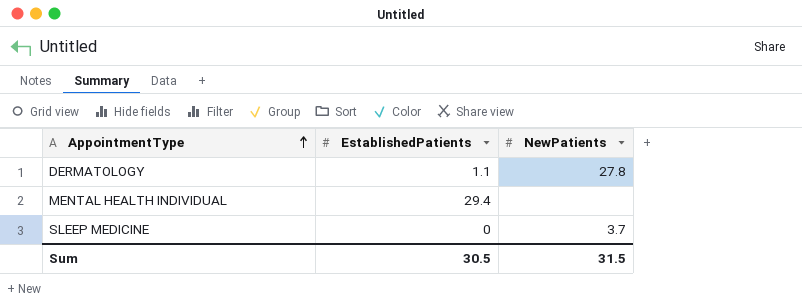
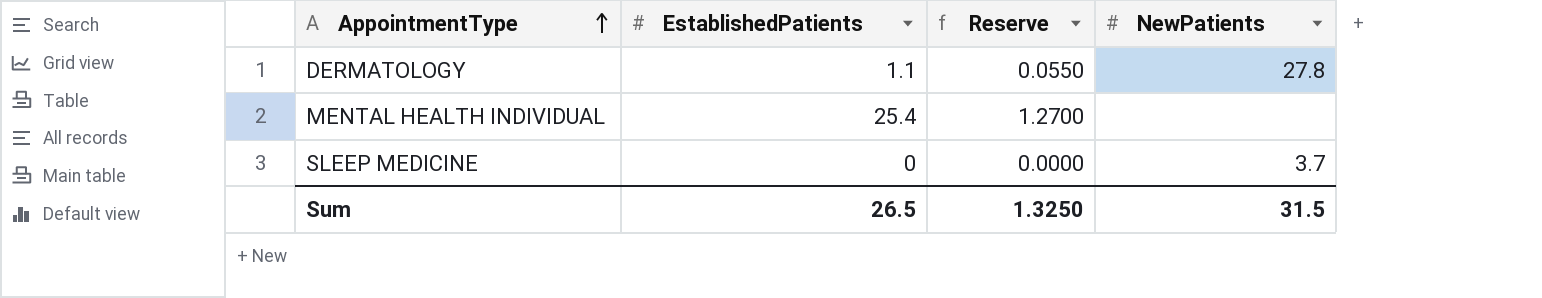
column Reserve | formula: none -> [EstablishedPatients] * 0.05
MENTAL HEALTH INDIVIDUAL | EstablishedPatients: 29.4 -> 25.4
Sum | EstablishedPatients: 30.5 -> 26.5

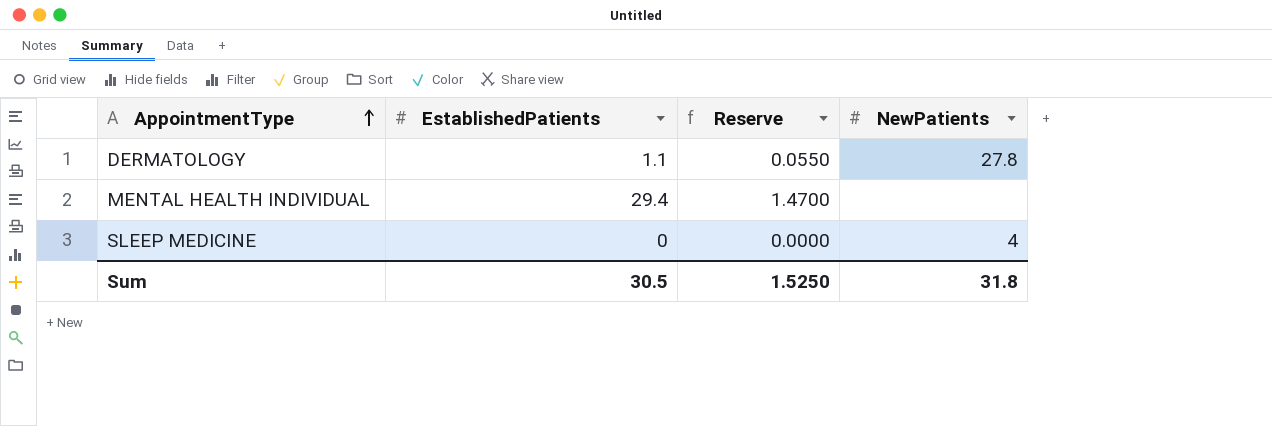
MENTAL HEALTH INDIVIDUAL | EstablishedPatients: 25.4 -> 29.4
MENTAL HEALTH INDIVIDUAL | Reserve: 1.2700 -> 1.4700
SLEEP MEDICINE | NewPatients: 3.7 -> 4
Sum | EstablishedPatients: 26.5 -> 30.5
Sum | Reserve: 1.3250 -> 1.5250
Sum | NewPatients: 31.5 -> 31.8

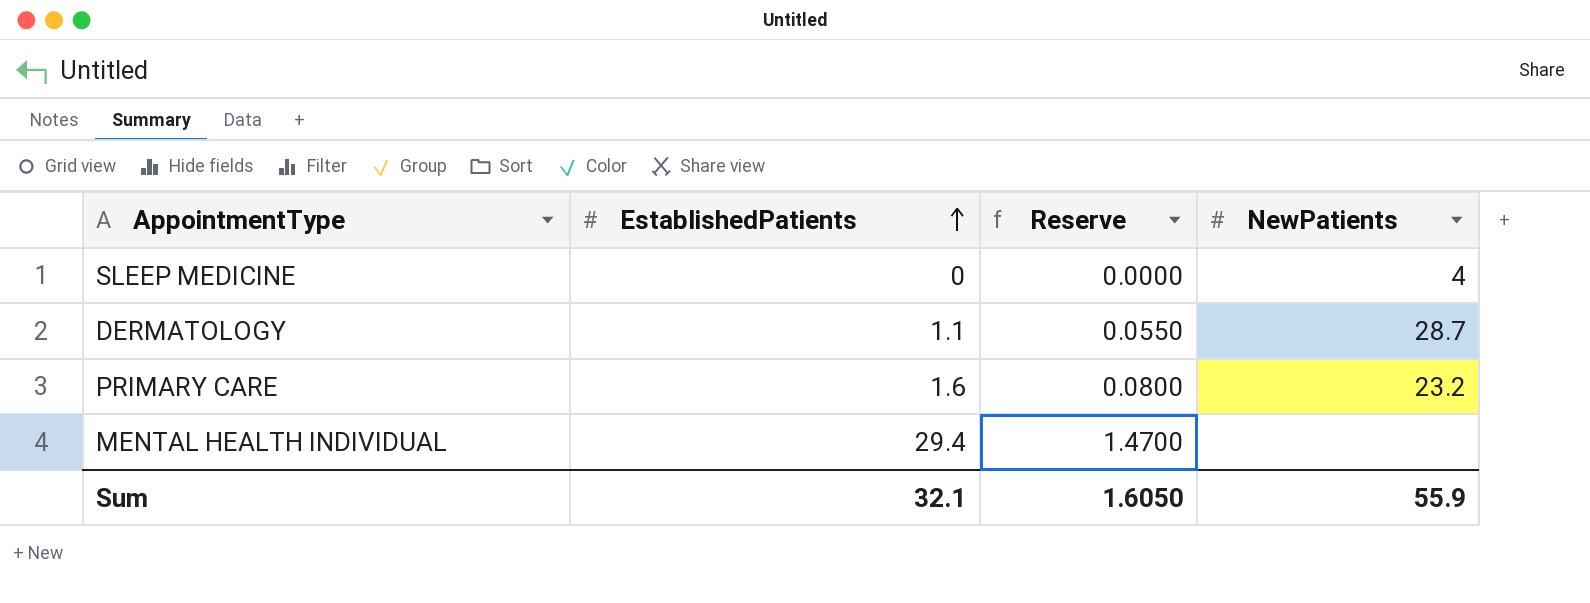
row order: AppointmentType ascending -> EstablishedPatients ascending
DERMATOLOGY | NewPatients: 27.8 -> 28.7
row PRIMARY CARE: none -> 1.6 | 0.0800 | 23.2
Sum | EstablishedPatients: 30.5 -> 32.1
Sum | Reserve: 1.5250 -> 1.6050
Sum | NewPatients: 31.8 -> 55.9

